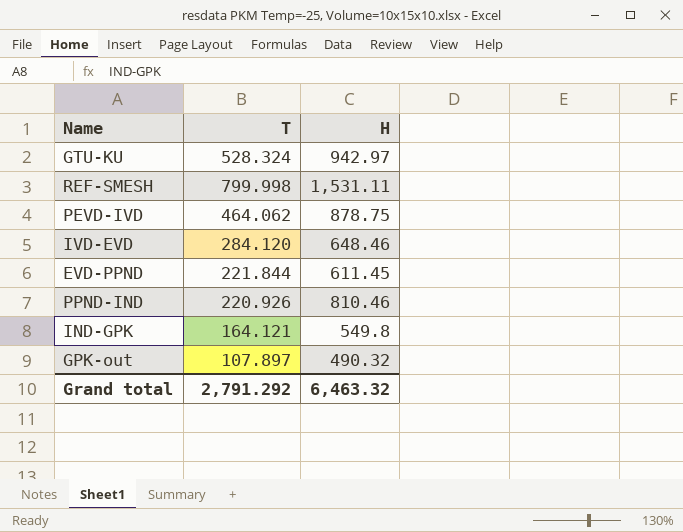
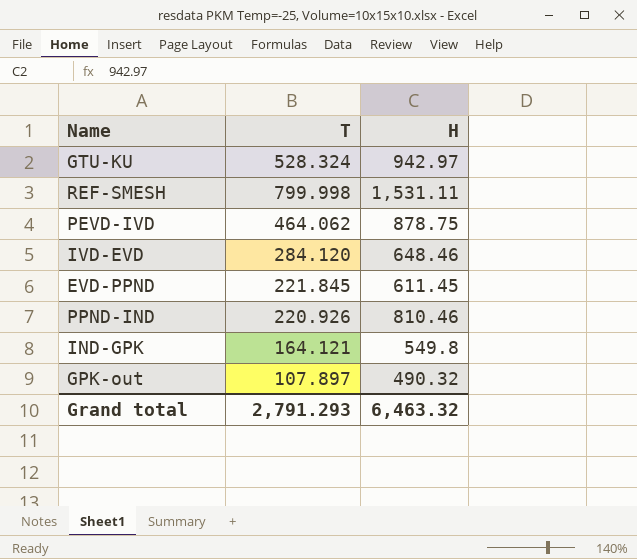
EVD-PPND | T: 221.844 -> 221.845
Grand total | T: 2,791.292 -> 2,791.293

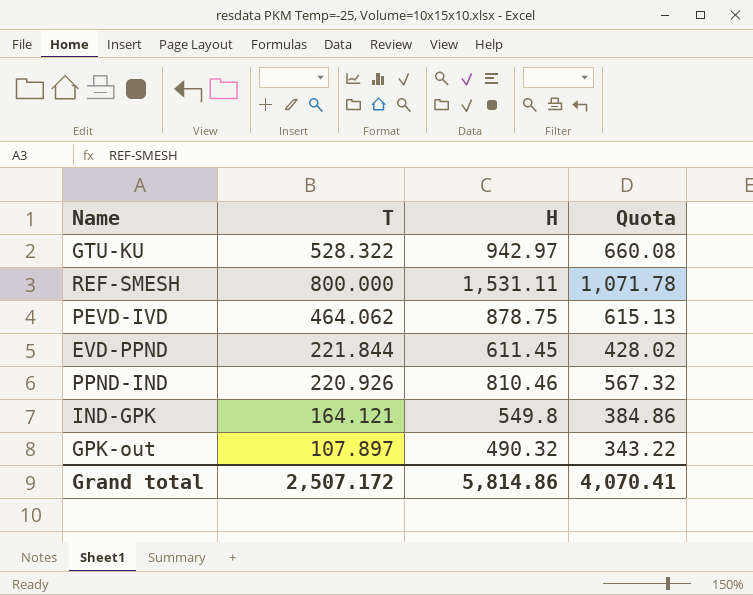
column Quota | formula: none -> [H] * 0.7
row IVD-EVD: 284.120 | 648.46 -> none
GTU-KU | T: 528.324 -> 528.322
REF-SMESH | T: 799.998 -> 800.000
EVD-PPND | T: 221.845 -> 221.844
Grand total | T: 2,791.293 -> 2,507.172
Grand total | H: 6,463.32 -> 5,814.86

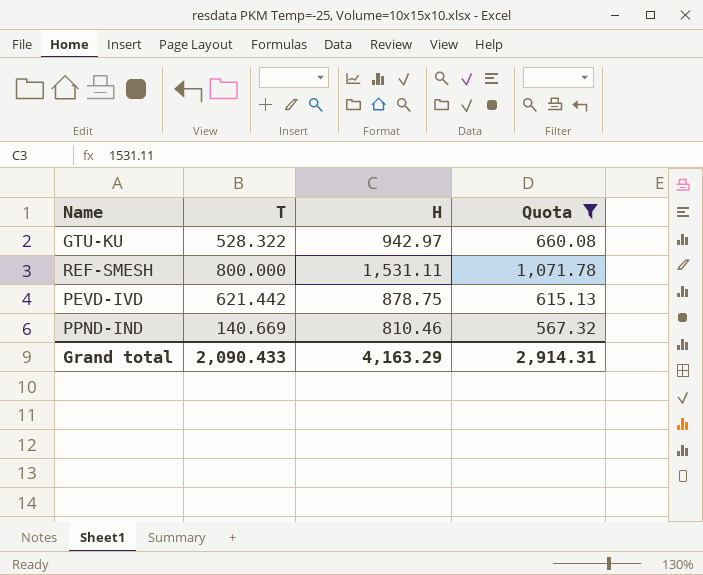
filter: none -> Quota >= 567.32
PEVD-IVD | T: 464.062 -> 621.442
PPND-IND | T: 220.926 -> 140.669
Grand total | T: 2,507.172 -> 2,090.433
Grand total | H: 5,814.86 -> 4,163.29
Grand total | Quota: 4,070.41 -> 2,914.31

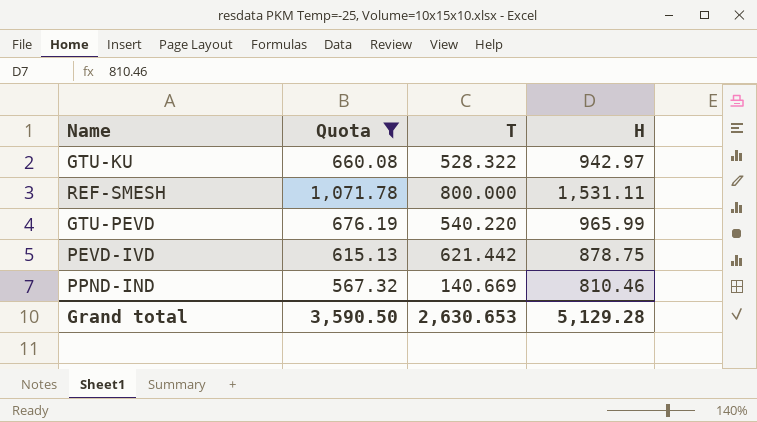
column Quota | position: 4 -> 2
row GTU-PEVD: none -> 676.19 | 540.220 | 965.99
Grand total | Quota: 2,914.31 -> 3,590.50
Grand total | T: 2,090.433 -> 2,630.653
Grand total | H: 4,163.29 -> 5,129.28

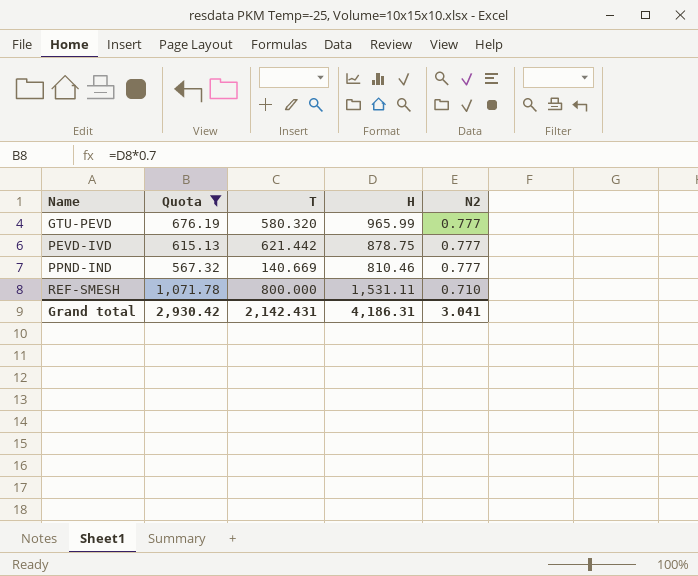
row order: none -> Name ascending
column N2 | position: none -> 5
row GTU-KU: 660.08 | 528.322 | 942.97 -> none
GTU-PEVD | T: 540.220 -> 580.320
Grand total | Quota: 3,590.50 -> 2,930.42
Grand total | T: 2,630.653 -> 2,142.431
Grand total | H: 5,129.28 -> 4,186.31

